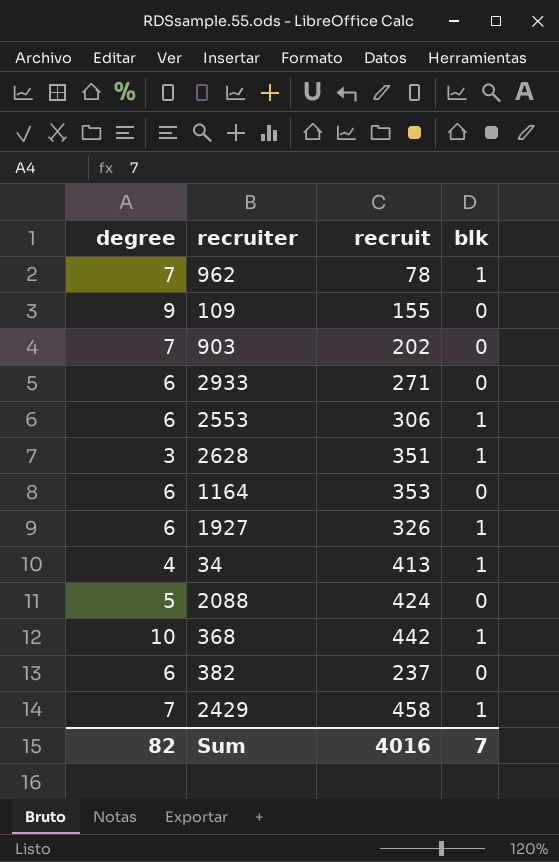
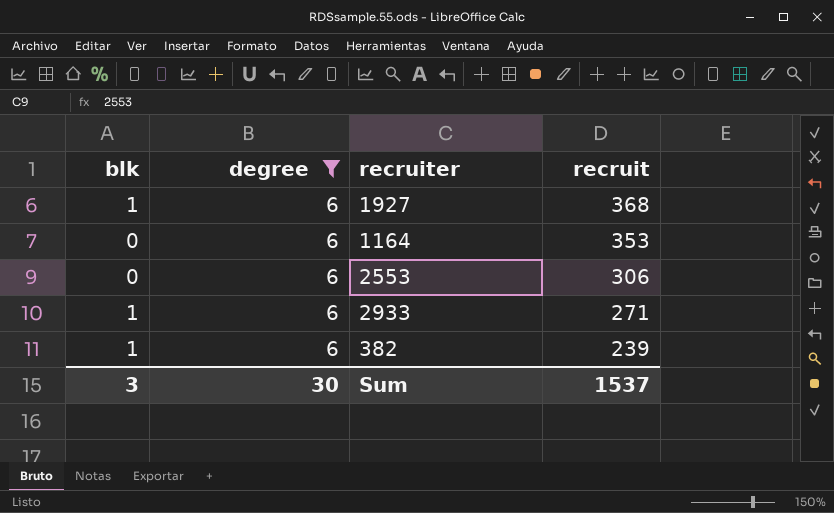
filter: none -> degree = 6
row order: none -> recruit descending
column blk | position: 4 -> 1
1927 | recruit: 326 -> 368
2553 | blk: 1 -> 0
2933 | blk: 0 -> 1
382 | blk: 0 -> 1
382 | recruit: 237 -> 239
Sum | blk: 7 -> 3
Sum | degree: 82 -> 30
Sum | recruit: 4016 -> 1537

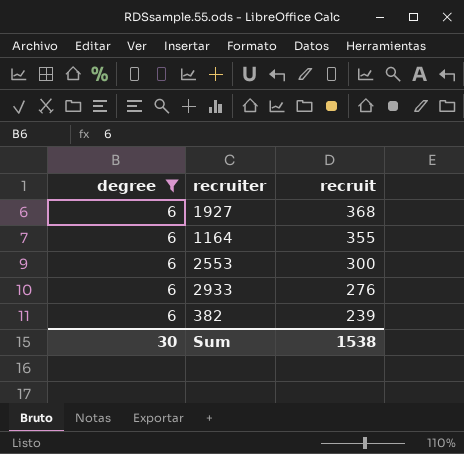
column blk | position: 1 -> none
1164 | recruit: 353 -> 355
2553 | recruit: 306 -> 300
2933 | recruit: 271 -> 276
Sum | recruit: 1537 -> 1538

